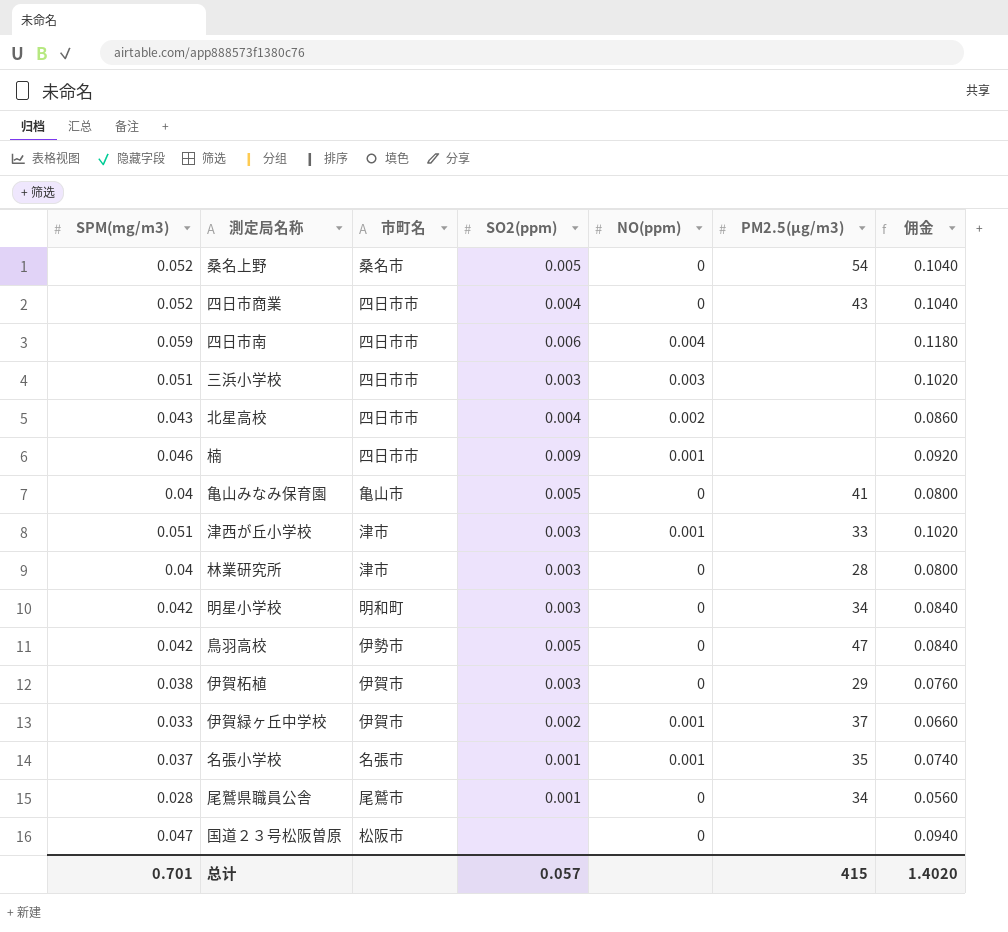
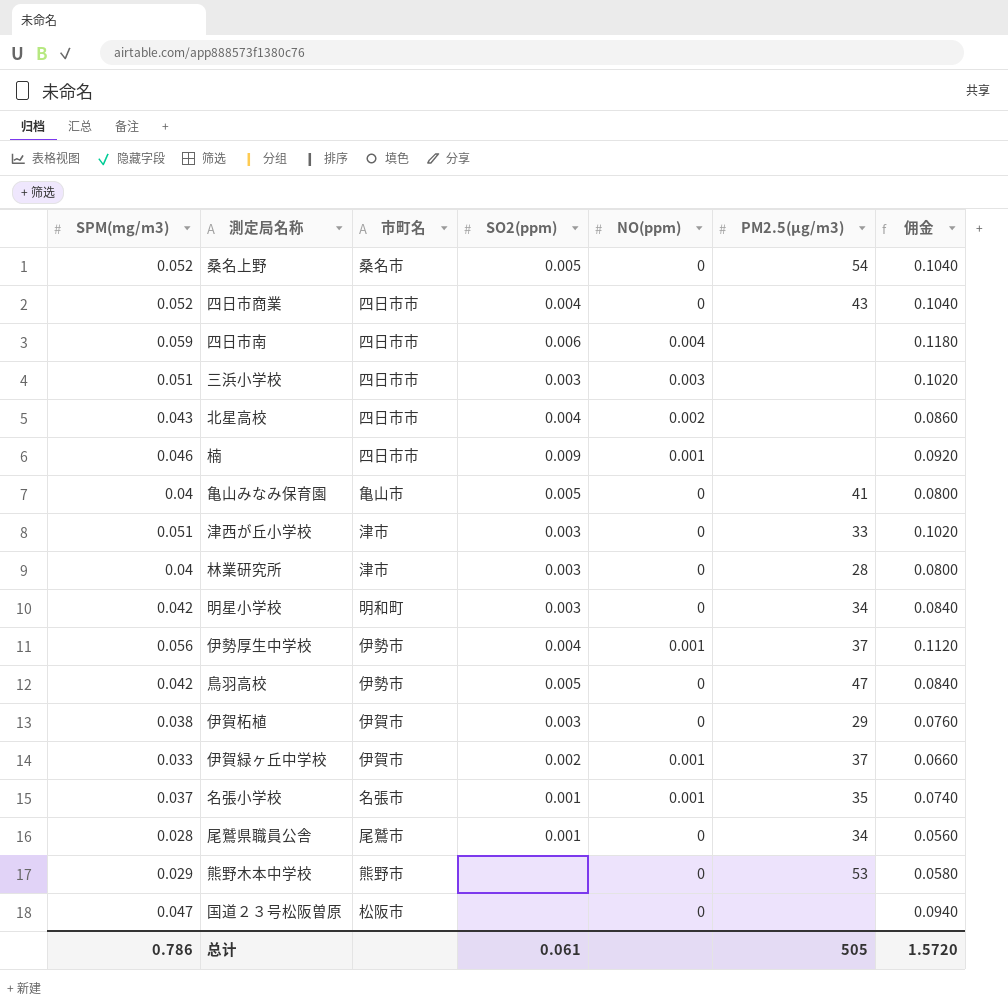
津西が丘小学校 | NO(ppm): 0.001 -> 0
row 伊勢厚生中学校: none -> 0.056 | 伊勢市 | 0.004 | 0.001 | 37 | 0.1120
row 熊野木本中学校: none -> 0.029 | 熊野市 | none | 0 | 53 | 0.0580
总计 | SPM(mg/m3): 0.701 -> 0.786
总计 | SO2(ppm): 0.057 -> 0.061
总计 | PM2.5(μg/m3): 415 -> 505
总计 | 佣金: 1.4020 -> 1.5720

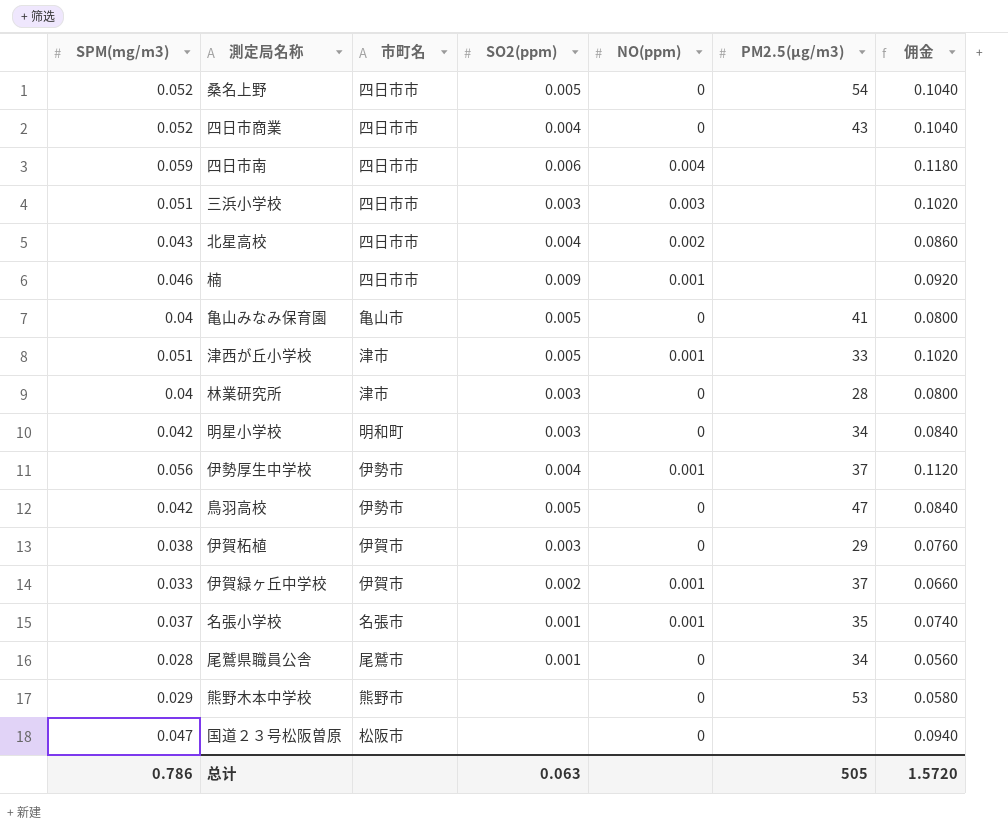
桑名上野 | 市町名: 桑名市 -> 四日市市
津西が丘小学校 | SO2(ppm): 0.003 -> 0.005
津西が丘小学校 | NO(ppm): 0 -> 0.001
总计 | SO2(ppm): 0.061 -> 0.063

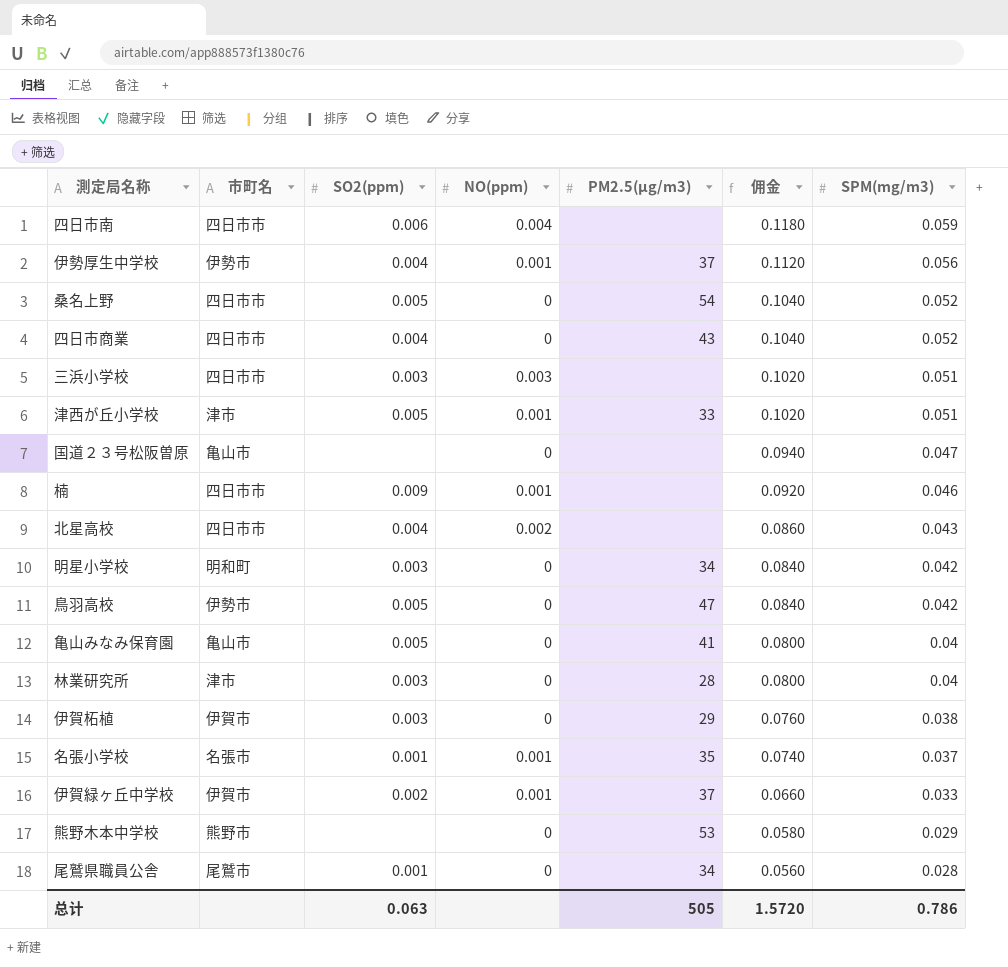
row order: none -> 佣金 descending
column SPM(mg/m3) | position: 1 -> 7
国道２３号松阪曽原 | 市町名: 松阪市 -> 亀山市

